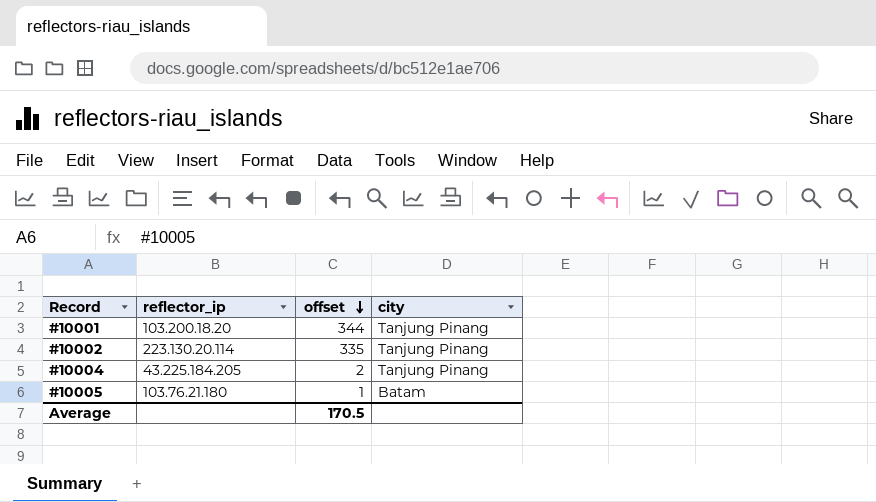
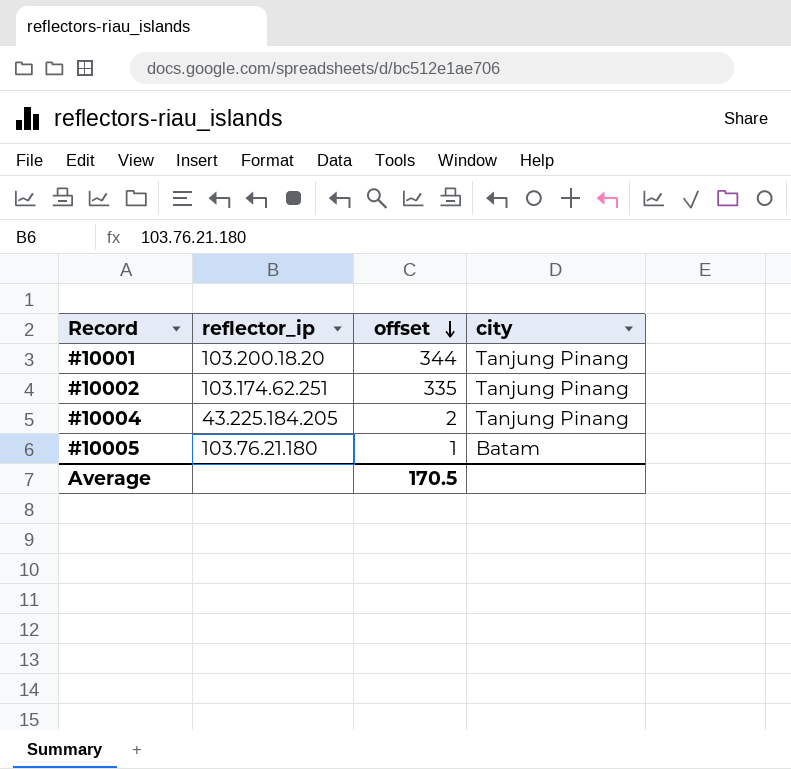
#10002 | reflector_ip: 223.130.20.114 -> 103.174.62.251

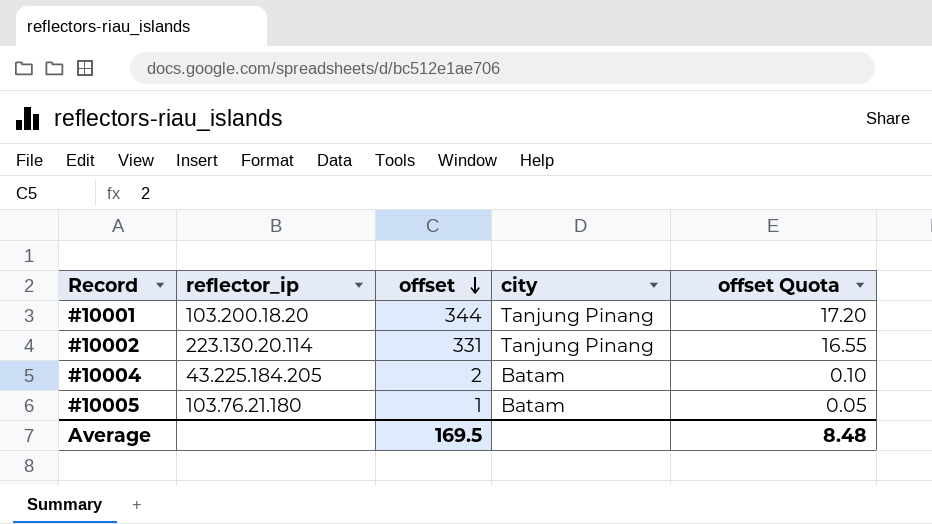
column offset Quota | formula: none -> [offset] * 0.05
#10002 | reflector_ip: 103.174.62.251 -> 223.130.20.114
#10002 | offset: 335 -> 331
#10004 | city: Tanjung Pinang -> Batam
Average | offset: 170.5 -> 169.5

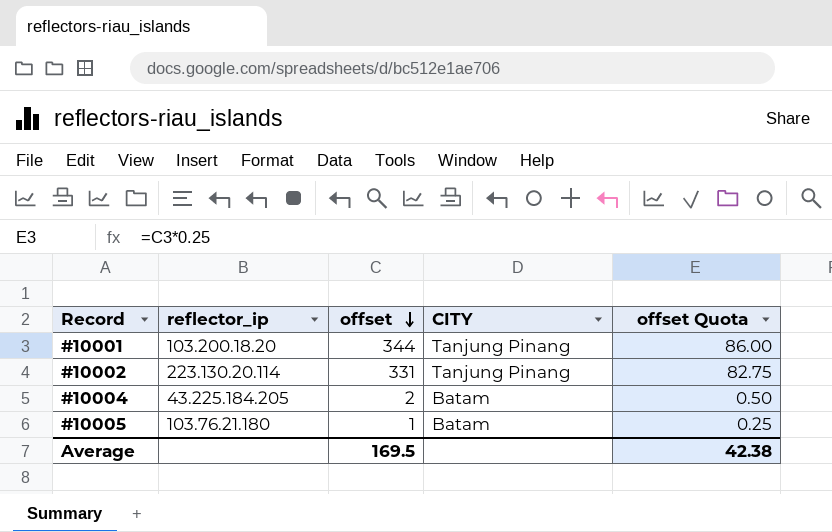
column name: city -> CITY
column offset Quota | formula: [offset] * 0.05 -> [offset] * 0.25
Average | offset Quota: 8.48 -> 42.38

